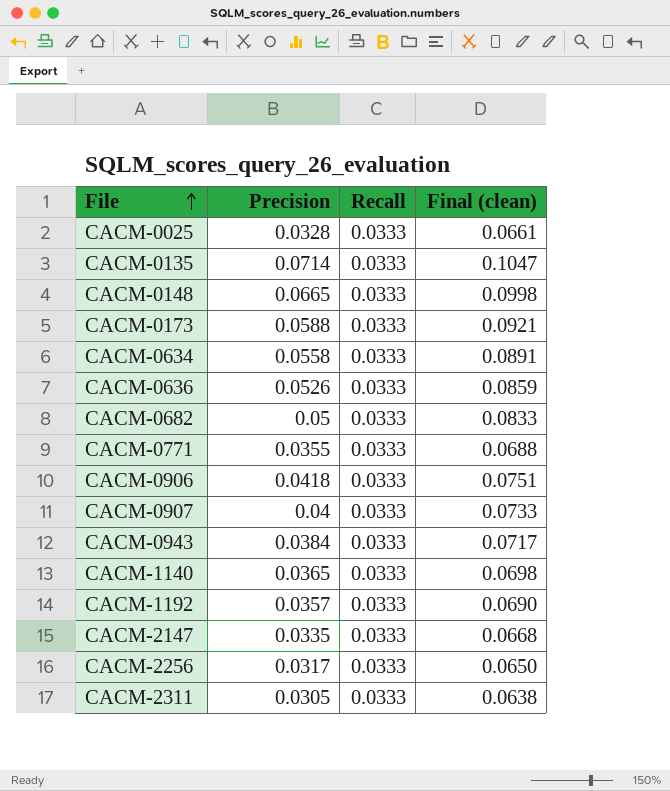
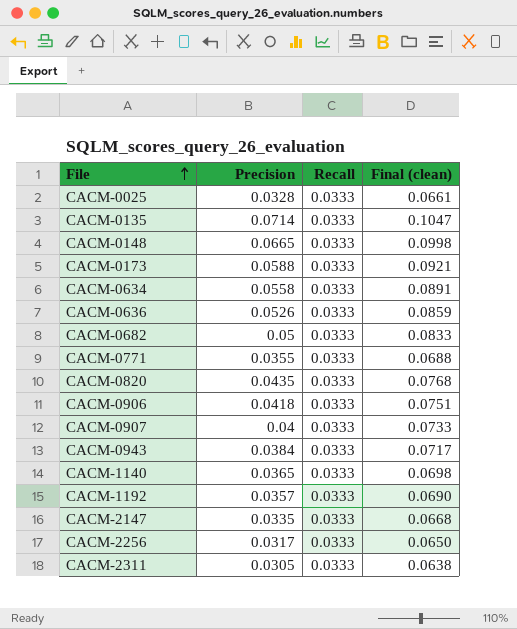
row CACM-0820: none -> 0.0435 | 0.0333 | 0.0768

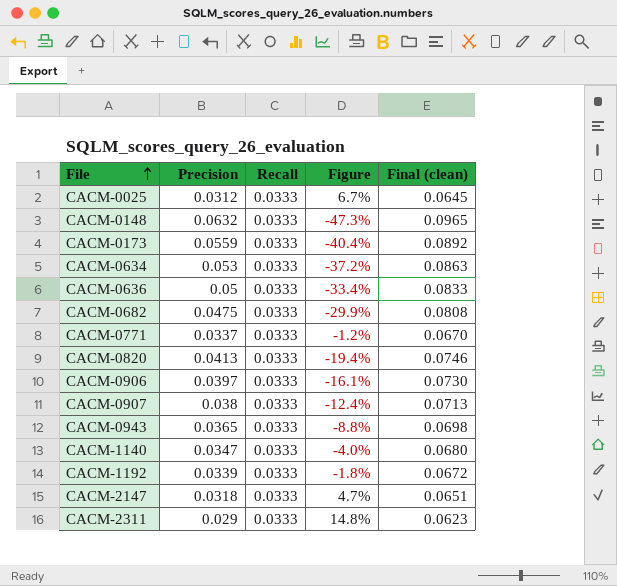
column Figure | formula: none -> ([Recall] - [Precision]) / [Precision]
row CACM-0135: 0.0714 | 0.0333 | 0.1047 -> none
row CACM-2256: 0.0317 | 0.0333 | 0.0650 -> none
CACM-0025 | Precision: 0.0328 -> 0.0312
CACM-0025 | Final (clean): 0.0661 -> 0.0645
CACM-0148 | Precision: 0.0665 -> 0.0632
CACM-0148 | Final (clean): 0.0998 -> 0.0965
CACM-0173 | Precision: 0.0588 -> 0.0559
CACM-0173 | Final (clean): 0.0921 -> 0.0892
CACM-0634 | Precision: 0.0558 -> 0.053
CACM-0634 | Final (clean): 0.0891 -> 0.0863
CACM-0636 | Precision: 0.0526 -> 0.05
CACM-0636 | Final (clean): 0.0859 -> 0.0833
CACM-0682 | Precision: 0.05 -> 0.0475
CACM-0682 | Final (clean): 0.0833 -> 0.0808
CACM-0771 | Precision: 0.0355 -> 0.0337
CACM-0771 | Final (clean): 0.0688 -> 0.0670
CACM-0820 | Precision: 0.0435 -> 0.0413
CACM-0820 | Final (clean): 0.0768 -> 0.0746
CACM-0906 | Precision: 0.0418 -> 0.0397
CACM-0906 | Final (clean): 0.0751 -> 0.0730
CACM-0907 | Precision: 0.04 -> 0.038
CACM-0907 | Final (clean): 0.0733 -> 0.0713
CACM-0943 | Precision: 0.0384 -> 0.0365
CACM-0943 | Final (clean): 0.0717 -> 0.0698
CACM-1140 | Precision: 0.0365 -> 0.0347
CACM-1140 | Final (clean): 0.0698 -> 0.0680
CACM-1192 | Precision: 0.0357 -> 0.0339
CACM-1192 | Final (clean): 0.0690 -> 0.0672
CACM-2147 | Precision: 0.0335 -> 0.0318
CACM-2147 | Final (clean): 0.0668 -> 0.0651
CACM-2311 | Precision: 0.0305 -> 0.029
CACM-2311 | Final (clean): 0.0638 -> 0.0623

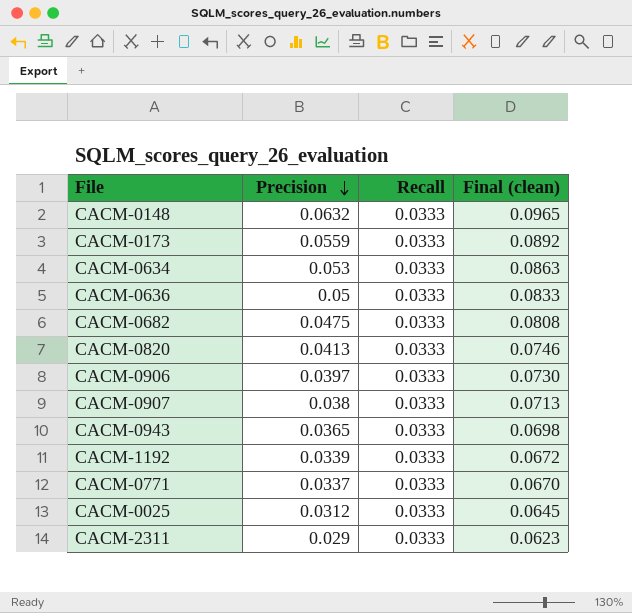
row order: File ascending -> Precision descending
column Figure | formula: ([Recall] - [Precision]) / [Precision] -> none
row CACM-1140: 0.0347 | 0.0333 | -4.0% | 0.0680 -> none
row CACM-2147: 0.0318 | 0.0333 | 4.7% | 0.0651 -> none

